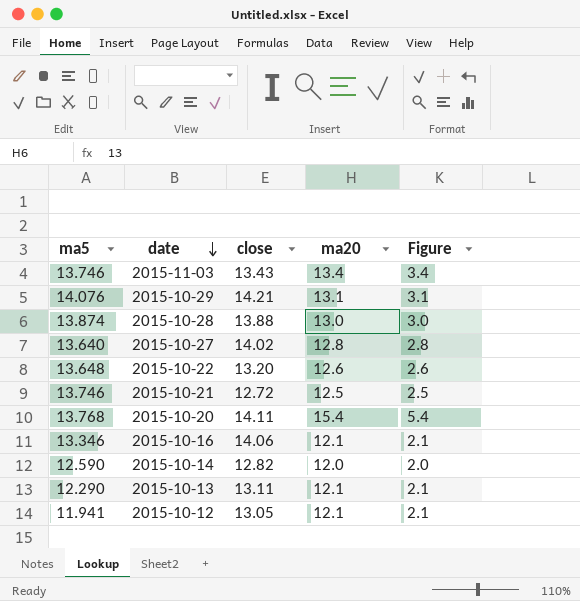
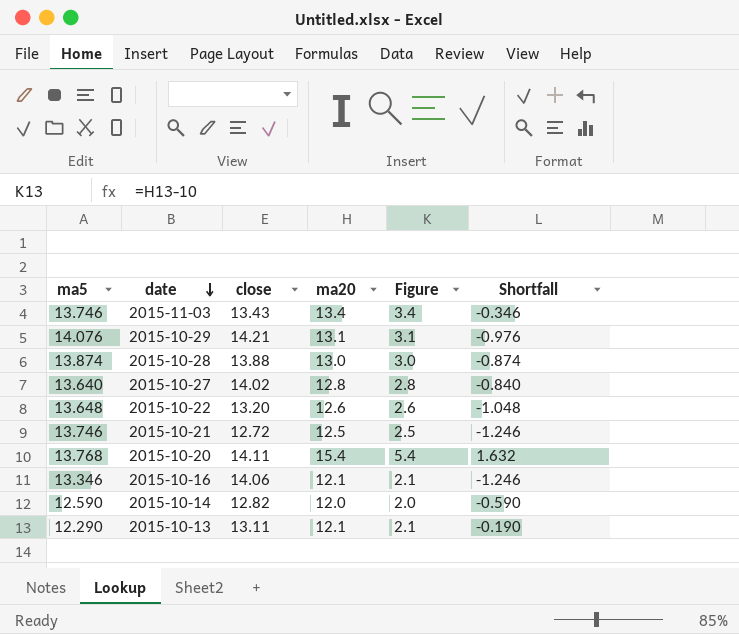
column Shortfall | formula: none -> [ma20] - [ma5]
row 2015-10-12: 11.941 | 13.05 | 12.1 | 2.1 -> none

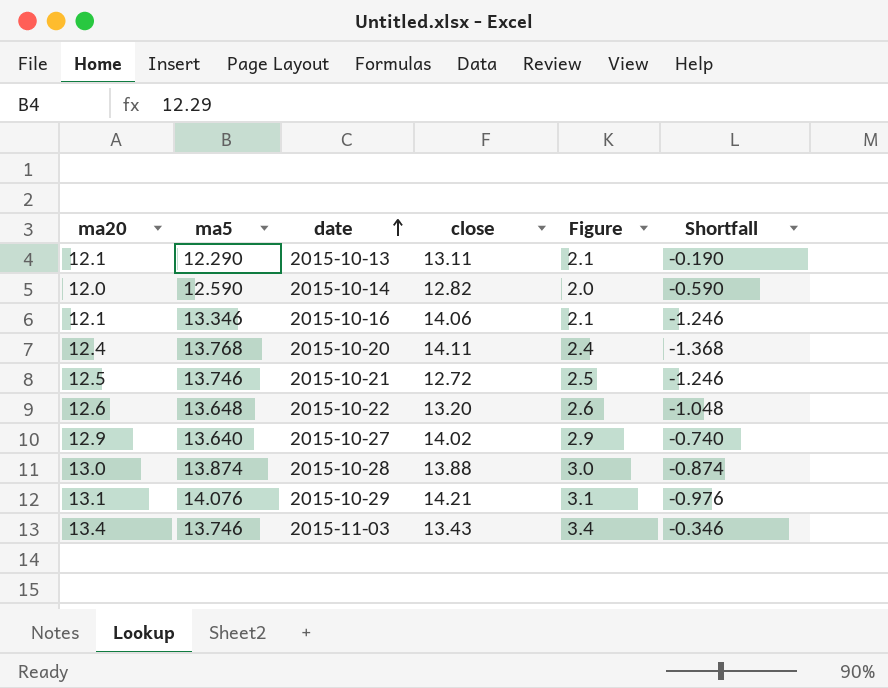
row order: date descending -> date ascending
column ma20 | position: 4 -> 1
2015-10-20 | ma20: 15.4 -> 12.4
2015-10-20 | Figure: 5.4 -> 2.4
2015-10-20 | Shortfall: 1.632 -> -1.368
2015-10-27 | ma20: 12.8 -> 12.9
2015-10-27 | Figure: 2.8 -> 2.9
2015-10-27 | Shortfall: -0.840 -> -0.740

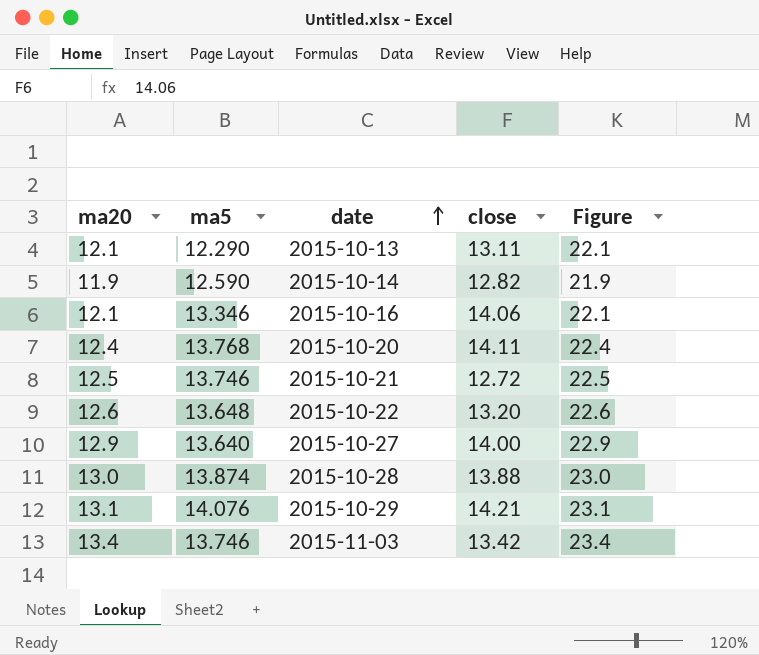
column Shortfall | formula: [ma20] - [ma5] -> none
column Figure | formula: [ma20] - 10 -> [ma20] + 10
2015-10-14 | ma20: 12.0 -> 11.9
2015-10-27 | close: 14.02 -> 14.00
2015-11-03 | close: 13.43 -> 13.42

